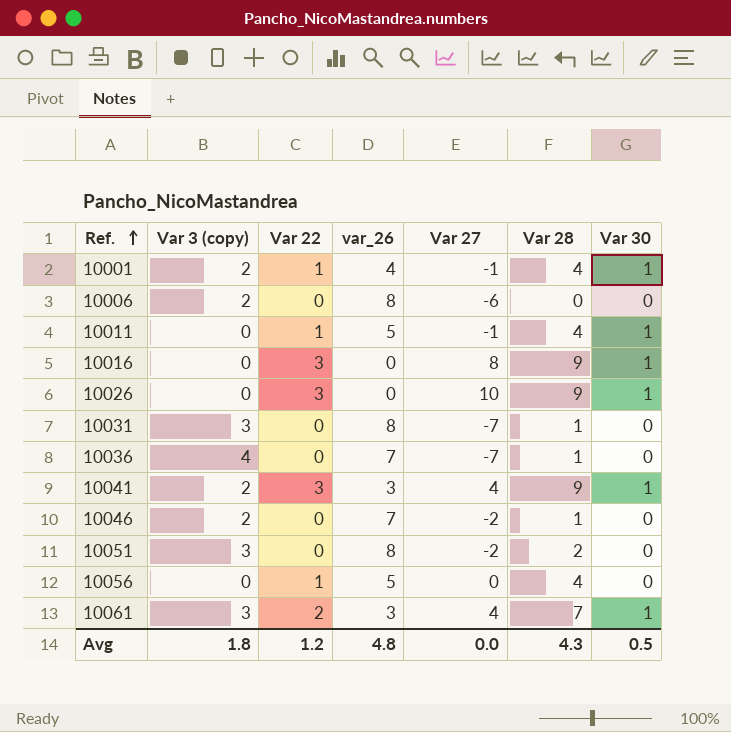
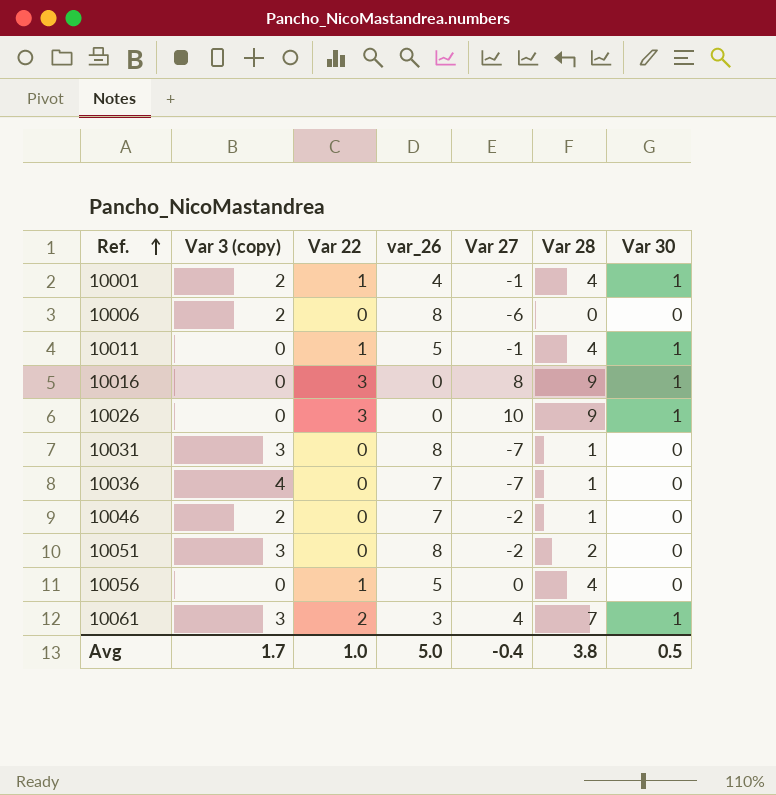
row 10041: 2 | 3 | 3 | 4 | 9 | 1 -> none
Avg | Var 3 (copy): 1.8 -> 1.7
Avg | Var 22: 1.2 -> 1.0
Avg | var_26: 4.8 -> 5.0
Avg | Var 27: 0.0 -> -0.4
Avg | Var 28: 4.3 -> 3.8

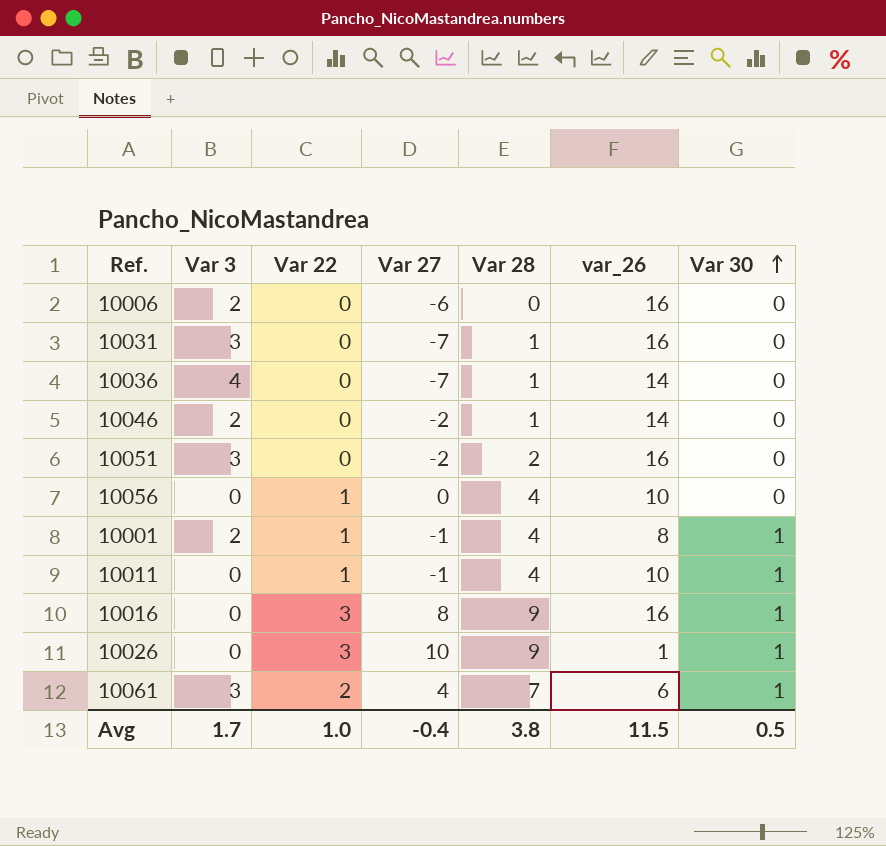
row order: Ref. ascending -> Var 30 ascending
column name: Var 3 (copy) -> Var 3
column var_26 | position: 4 -> 6
10006 | var_26: 8 -> 16
10031 | var_26: 8 -> 16
10036 | var_26: 7 -> 14
10046 | var_26: 7 -> 14
10051 | var_26: 8 -> 16
10056 | var_26: 5 -> 10
10001 | var_26: 4 -> 8
10011 | var_26: 5 -> 10
10016 | var_26: 0 -> 16
10026 | var_26: 0 -> 1
10061 | var_26: 3 -> 6
Avg | var_26: 5.0 -> 11.5

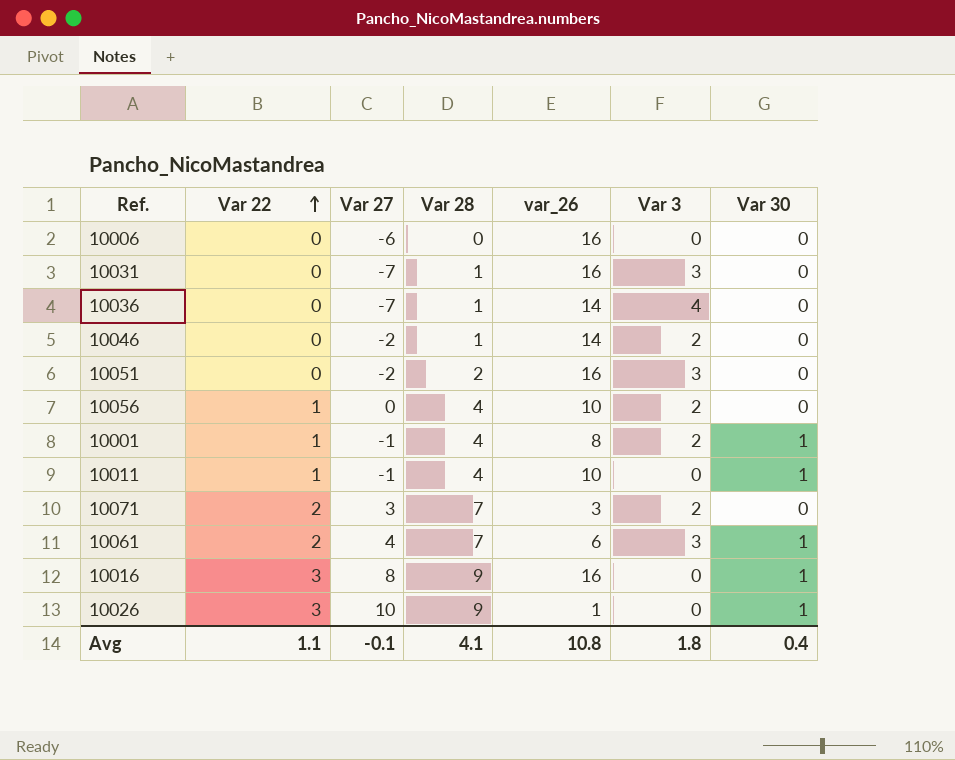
row order: Var 30 ascending -> Var 22 ascending
column Var 3 | position: 2 -> 6
10006 | Var 3: 2 -> 0
10056 | Var 3: 0 -> 2
row 10071: none -> 2 | 3 | 7 | 3 | 2 | 0
Avg | Var 22: 1.0 -> 1.1
Avg | Var 27: -0.4 -> -0.1
Avg | Var 28: 3.8 -> 4.1
Avg | var_26: 11.5 -> 10.8
Avg | Var 3: 1.7 -> 1.8
Avg | Var 30: 0.5 -> 0.4

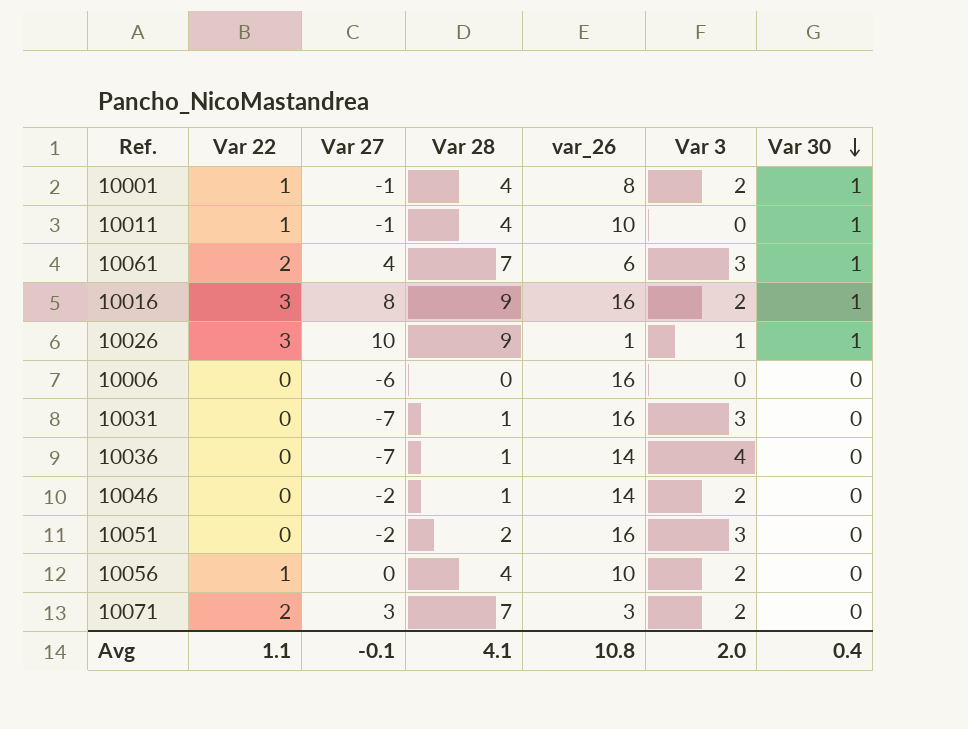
row order: Var 22 ascending -> Var 30 descending
10016 | Var 3: 0 -> 2
10026 | Var 3: 0 -> 1
Avg | Var 3: 1.8 -> 2.0

